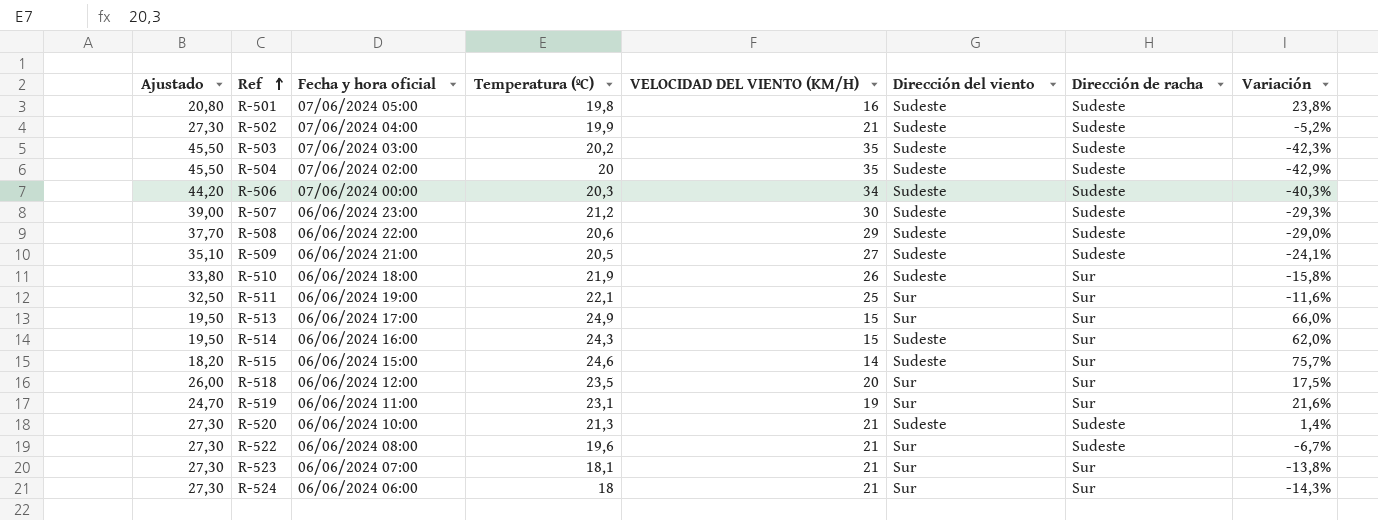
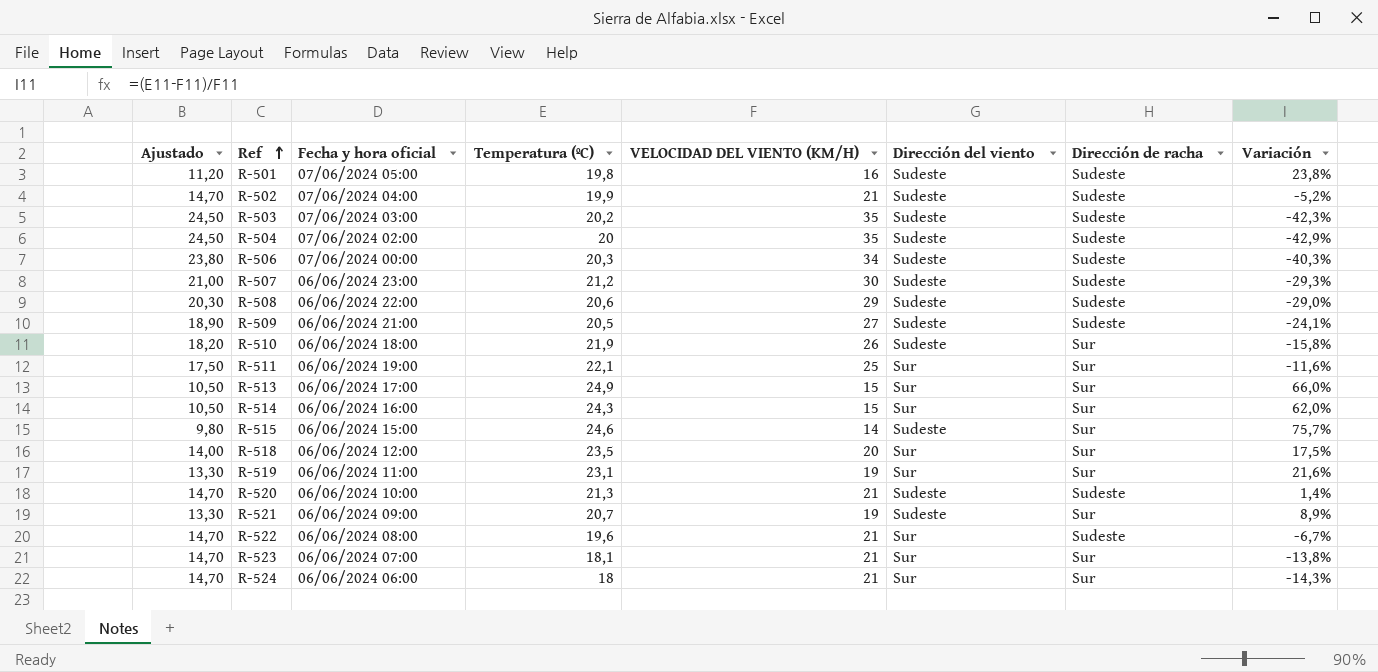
column Ajustado | formula: [VELOCIDAD DEL VIENTO (KM/H)] * 1,3 -> [VELOCIDAD DEL VIENTO (KM/H)] * 0,7
R-514 | Dirección del viento: Sudeste -> Sur
row R-521: none -> 13,30 | 06/06/2024 09:00 | 20,7 | 19 | Sudeste | Sur | 8,9%

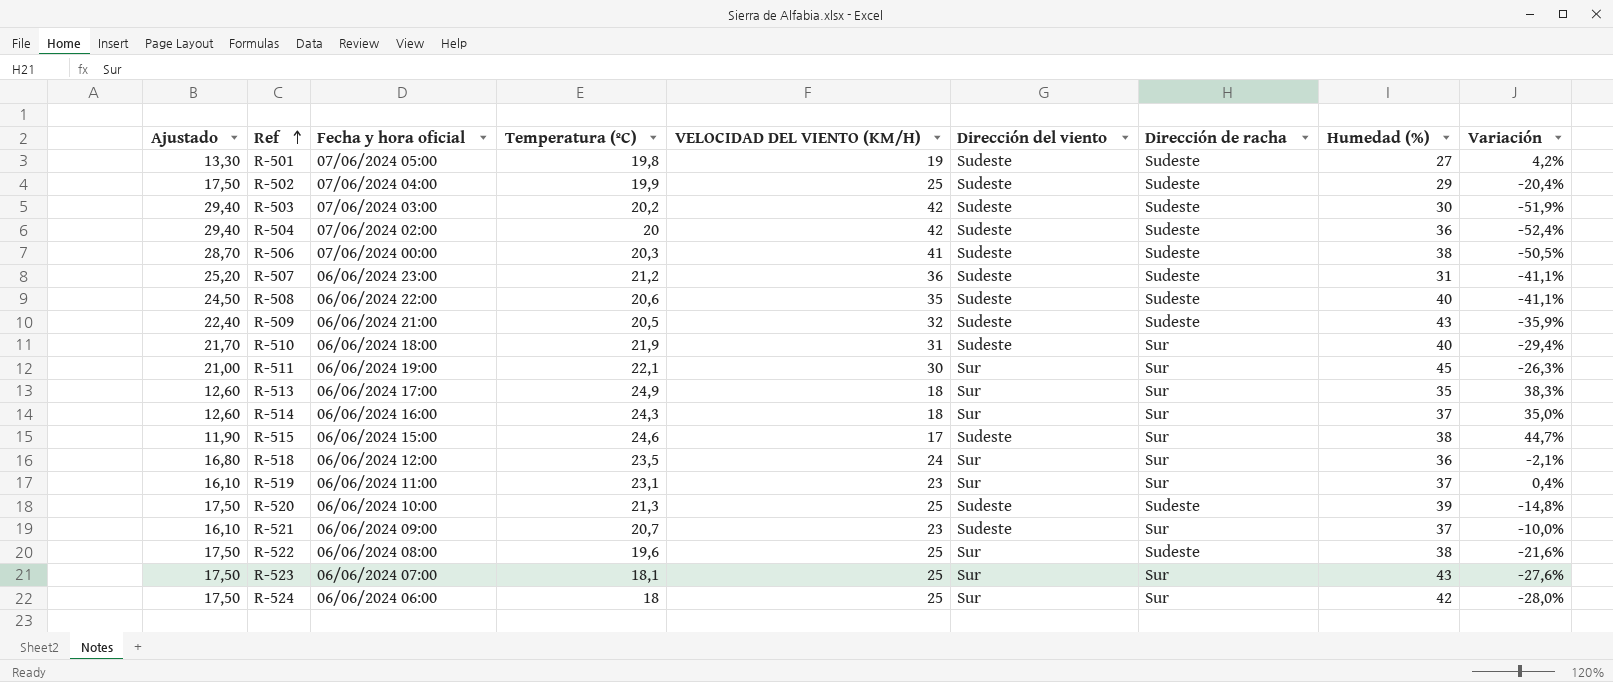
column Humedad (%) | position: none -> 8
R-501 | Ajustado: 11,20 -> 13,30
R-501 | VELOCIDAD DEL VIENTO (KM/H): 16 -> 19
R-501 | Variación: 23,8% -> 4,2%
R-502 | Ajustado: 14,70 -> 17,50
R-502 | VELOCIDAD DEL VIENTO (KM/H): 21 -> 25
R-502 | Variación: -5,2% -> -20,4%
R-503 | Ajustado: 24,50 -> 29,40
R-503 | VELOCIDAD DEL VIENTO (KM/H): 35 -> 42
R-503 | Variación: -42,3% -> -51,9%
R-504 | Ajustado: 24,50 -> 29,40
R-504 | VELOCIDAD DEL VIENTO (KM/H): 35 -> 42
R-504 | Variación: -42,9% -> -52,4%
R-506 | Ajustado: 23,80 -> 28,70
R-506 | VELOCIDAD DEL VIENTO (KM/H): 34 -> 41
R-506 | Variación: -40,3% -> -50,5%
R-507 | Ajustado: 21,00 -> 25,20
R-507 | VELOCIDAD DEL VIENTO (KM/H): 30 -> 36
R-507 | Variación: -29,3% -> -41,1%
R-508 | Ajustado: 20,30 -> 24,50
R-508 | VELOCIDAD DEL VIENTO (KM/H): 29 -> 35
R-508 | Variación: -29,0% -> -41,1%
R-509 | Ajustado: 18,90 -> 22,40
R-509 | VELOCIDAD DEL VIENTO (KM/H): 27 -> 32
R-509 | Variación: -24,1% -> -35,9%
R-510 | Ajustado: 18,20 -> 21,70
R-510 | VELOCIDAD DEL VIENTO (KM/H): 26 -> 31
R-510 | Variación: -15,8% -> -29,4%
R-511 | Ajustado: 17,50 -> 21,00
R-511 | VELOCIDAD DEL VIENTO (KM/H): 25 -> 30
R-511 | Variación: -11,6% -> -26,3%
R-513 | Ajustado: 10,50 -> 12,60
R-513 | VELOCIDAD DEL VIENTO (KM/H): 15 -> 18
R-513 | Variación: 66,0% -> 38,3%
R-514 | Ajustado: 10,50 -> 12,60
R-514 | VELOCIDAD DEL VIENTO (KM/H): 15 -> 18
R-514 | Variación: 62,0% -> 35,0%
R-515 | Ajustado: 9,80 -> 11,90
R-515 | VELOCIDAD DEL VIENTO (KM/H): 14 -> 17
R-515 | Variación: 75,7% -> 44,7%
R-518 | Ajustado: 14,00 -> 16,80
R-518 | VELOCIDAD DEL VIENTO (KM/H): 20 -> 24
R-518 | Variación: 17,5% -> -2,1%
R-519 | Ajustado: 13,30 -> 16,10
R-519 | VELOCIDAD DEL VIENTO (KM/H): 19 -> 23
R-519 | Variación: 21,6% -> 0,4%
R-520 | Ajustado: 14,70 -> 17,50
R-520 | VELOCIDAD DEL VIENTO (KM/H): 21 -> 25
R-520 | Variación: 1,4% -> -14,8%
R-521 | Ajustado: 13,30 -> 16,10
R-521 | VELOCIDAD DEL VIENTO (KM/H): 19 -> 23
R-521 | Variación: 8,9% -> -10,0%
R-522 | Ajustado: 14,70 -> 17,50
R-522 | VELOCIDAD DEL VIENTO (KM/H): 21 -> 25
R-522 | Variación: -6,7% -> -21,6%
R-523 | Ajustado: 14,70 -> 17,50
R-523 | VELOCIDAD DEL VIENTO (KM/H): 21 -> 25
R-523 | Variación: -13,8% -> -27,6%
R-524 | Ajustado: 14,70 -> 17,50
R-524 | VELOCIDAD DEL VIENTO (KM/H): 21 -> 25
R-524 | Variación: -14,3% -> -28,0%

